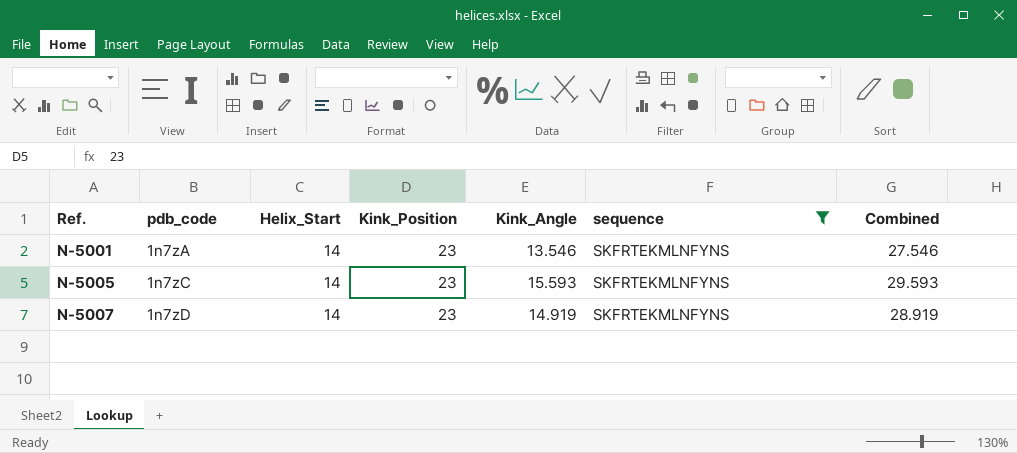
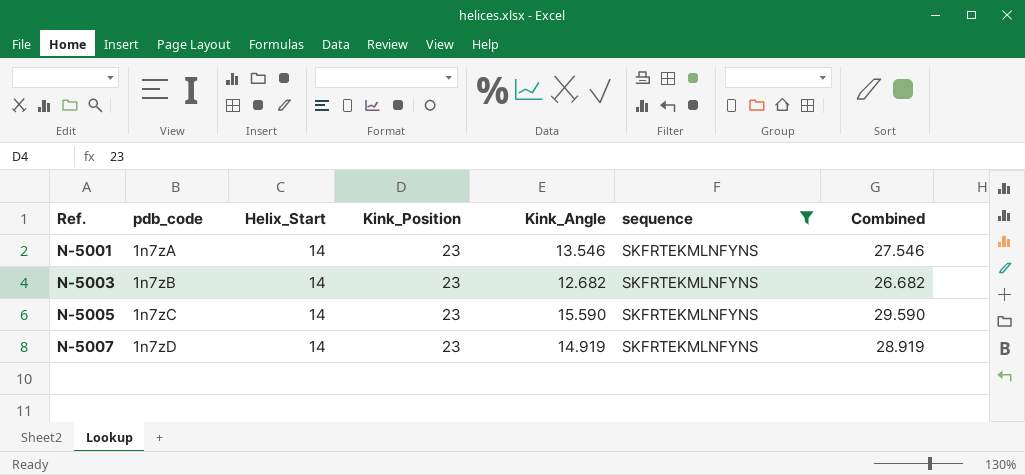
row N-5003: none -> 1n7zB | 14 | 23 | 12.682 | SKFRTEKMLNFYNS | 26.682
N-5005 | Kink_Angle: 15.593 -> 15.590
N-5005 | Combined: 29.593 -> 29.590

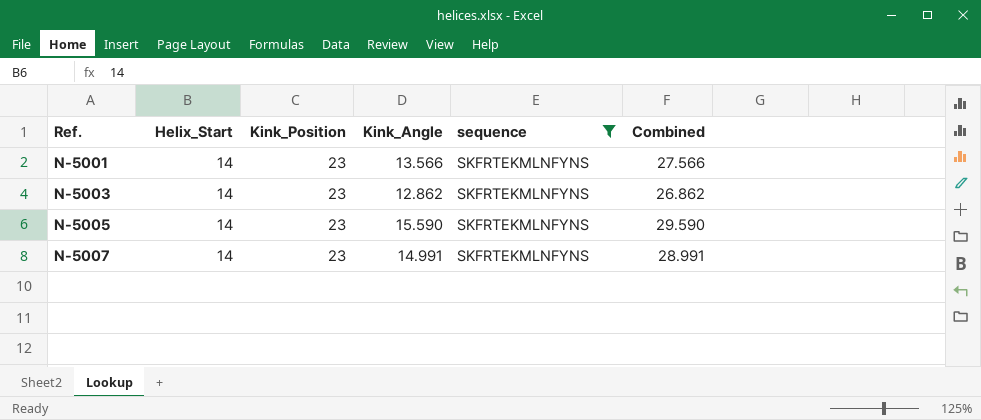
column pdb_code | position: 2 -> none
N-5001 | Kink_Angle: 13.546 -> 13.566
N-5001 | Combined: 27.546 -> 27.566
N-5003 | Kink_Angle: 12.682 -> 12.862
N-5003 | Combined: 26.682 -> 26.862
N-5007 | Kink_Angle: 14.919 -> 14.991
N-5007 | Combined: 28.919 -> 28.991

